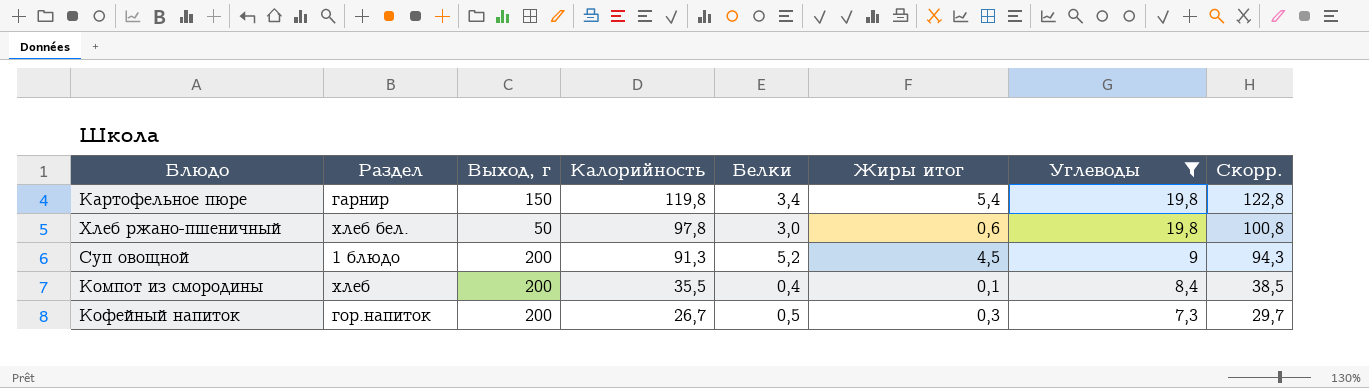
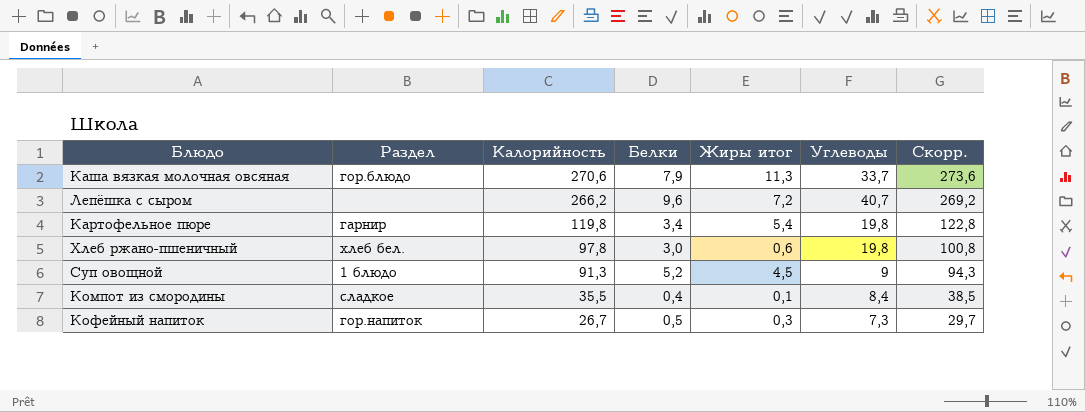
filter: Углеводы <= 19,8 -> none
column Выход, г | position: 3 -> none
Компот из смородины | Раздел: хлеб -> сладкое

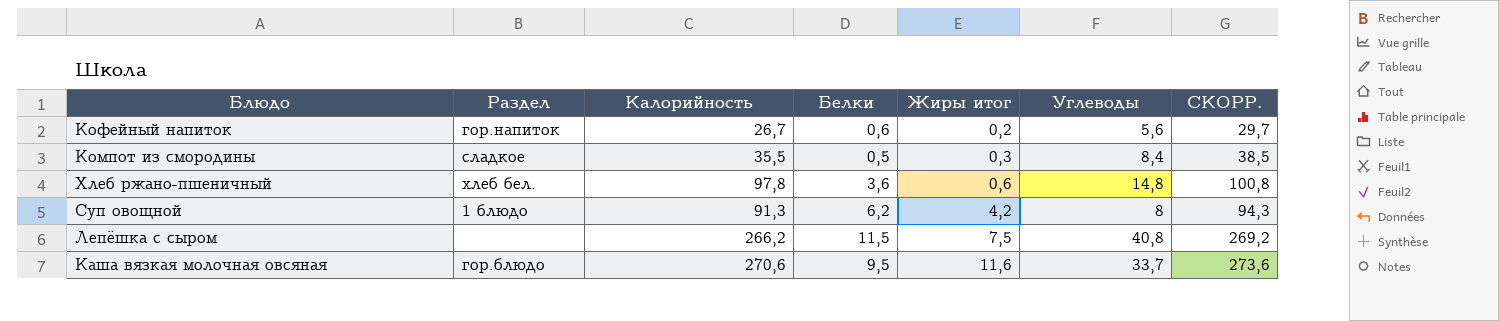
row order: Калорийность descending -> Жиры итог ascending
column name: Скорр. -> СКОРР.
row Картофельное пюре: гарнир | 119,8 | 3,4 | 5,4 | 19,8 | 122,8 -> none
Кофейный напиток | Белки: 0,5 -> 0,6
Кофейный напиток | Жиры итог: 0,3 -> 0,2
Кофейный напиток | Углеводы: 7,3 -> 5,6
Компот из смородины | Белки: 0,4 -> 0,5
Компот из смородины | Жиры итог: 0,1 -> 0,3
Хлеб ржано-пшеничный | Белки: 3,0 -> 3,6
Хлеб ржано-пшеничный | Углеводы: 19,8 -> 14,8
Суп овощной | Белки: 5,2 -> 6,2
Суп овощной | Жиры итог: 4,5 -> 4,2
Суп овощной | Углеводы: 9 -> 8
Лепёшка с сыром | Белки: 9,6 -> 11,5
Лепёшка с сыром | Жиры итог: 7,2 -> 7,5
Лепёшка с сыром | Углеводы: 40,7 -> 40,8
Каша вязкая молочная овсяная | Белки: 7,9 -> 9,5
Каша вязкая молочная овсяная | Жиры итог: 11,3 -> 11,6

